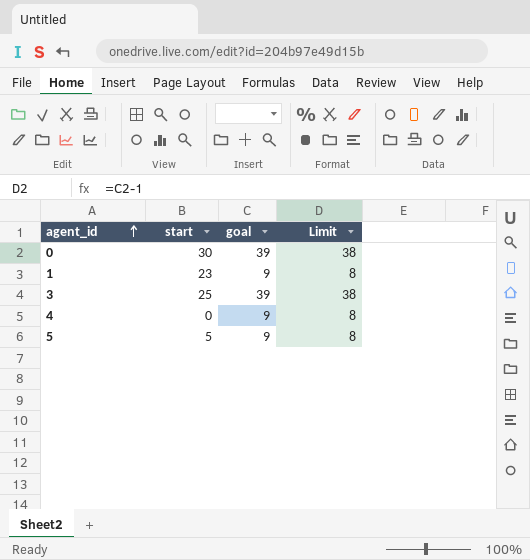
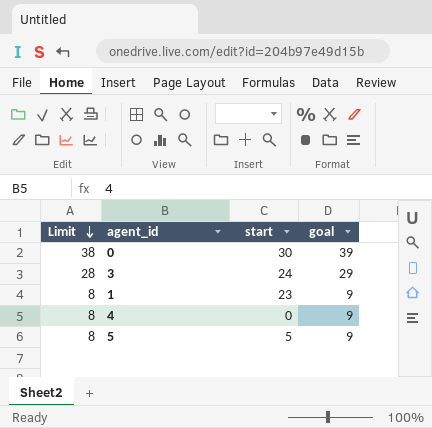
row order: agent_id ascending -> Limit descending
column Limit | position: 4 -> 1
3 | Limit: 38 -> 28
3 | start: 25 -> 24
3 | goal: 39 -> 29

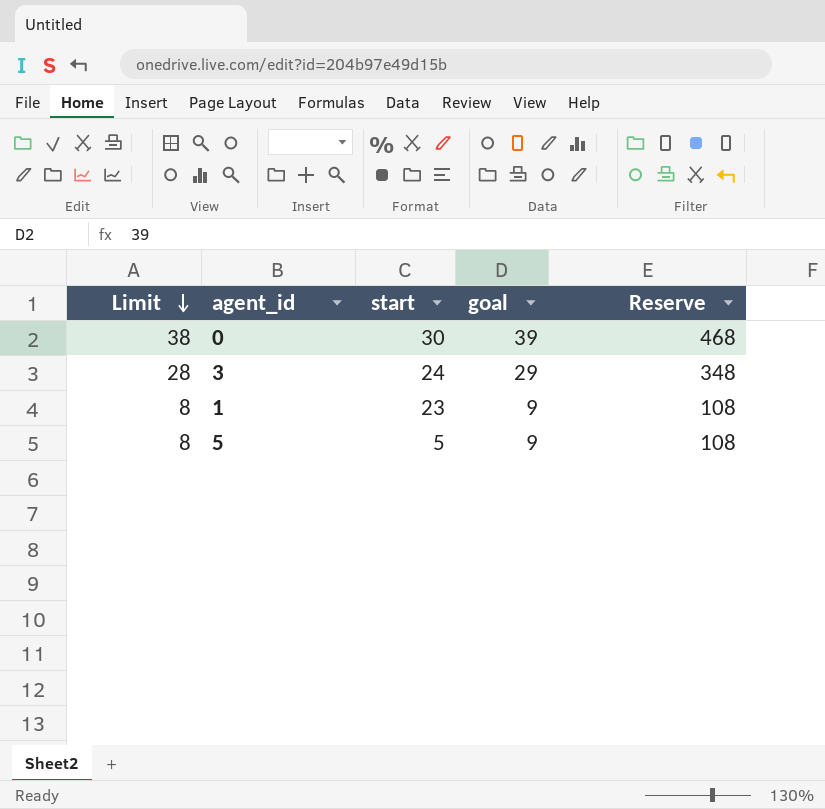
column Reserve | formula: none -> [goal] * 12
row 4: 8 | 0 | 9 -> none

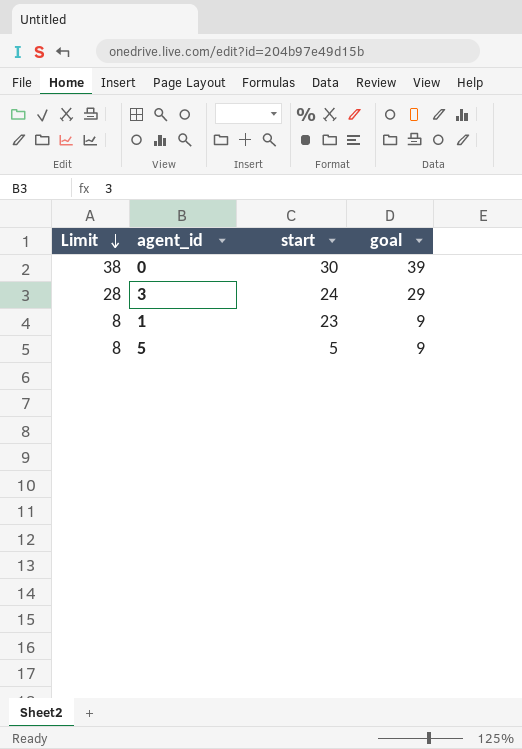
column Reserve | formula: [goal] * 12 -> none

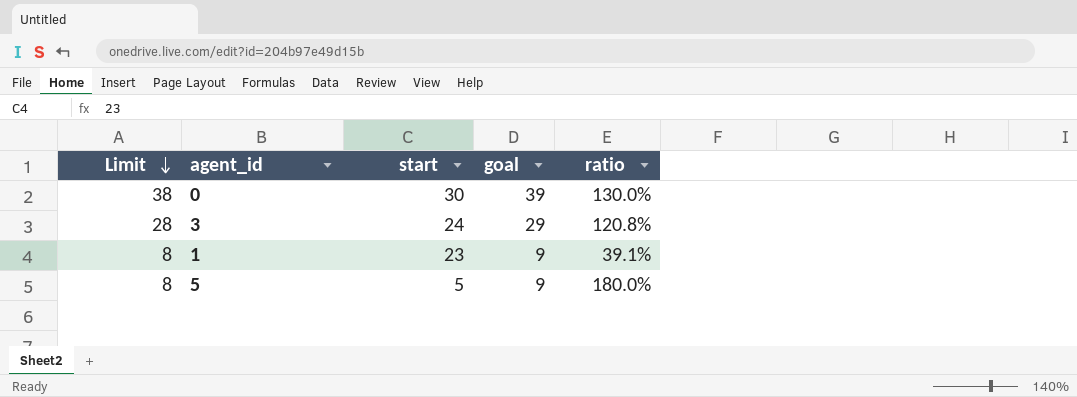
column ratio | formula: none -> [goal] / [start]

